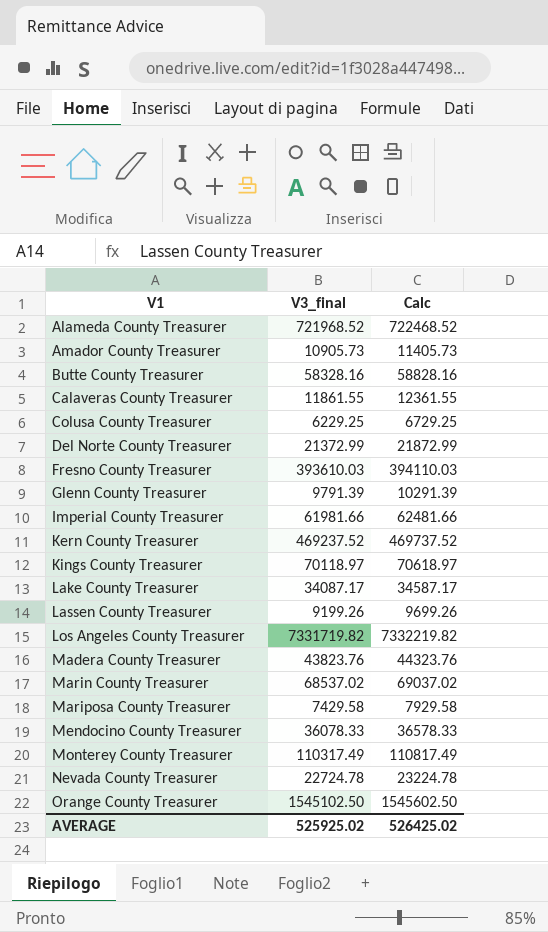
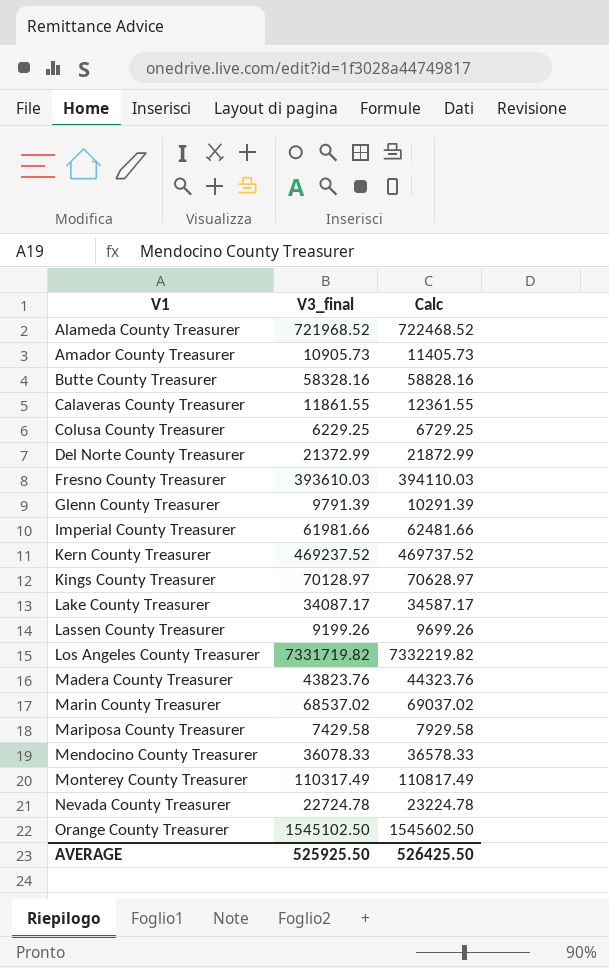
Kings County Treasurer | V3_final: 70118.97 -> 70128.97
Kings County Treasurer | Calc: 70618.97 -> 70628.97
AVERAGE | V3_final: 525925.02 -> 525925.50
AVERAGE | Calc: 526425.02 -> 526425.50

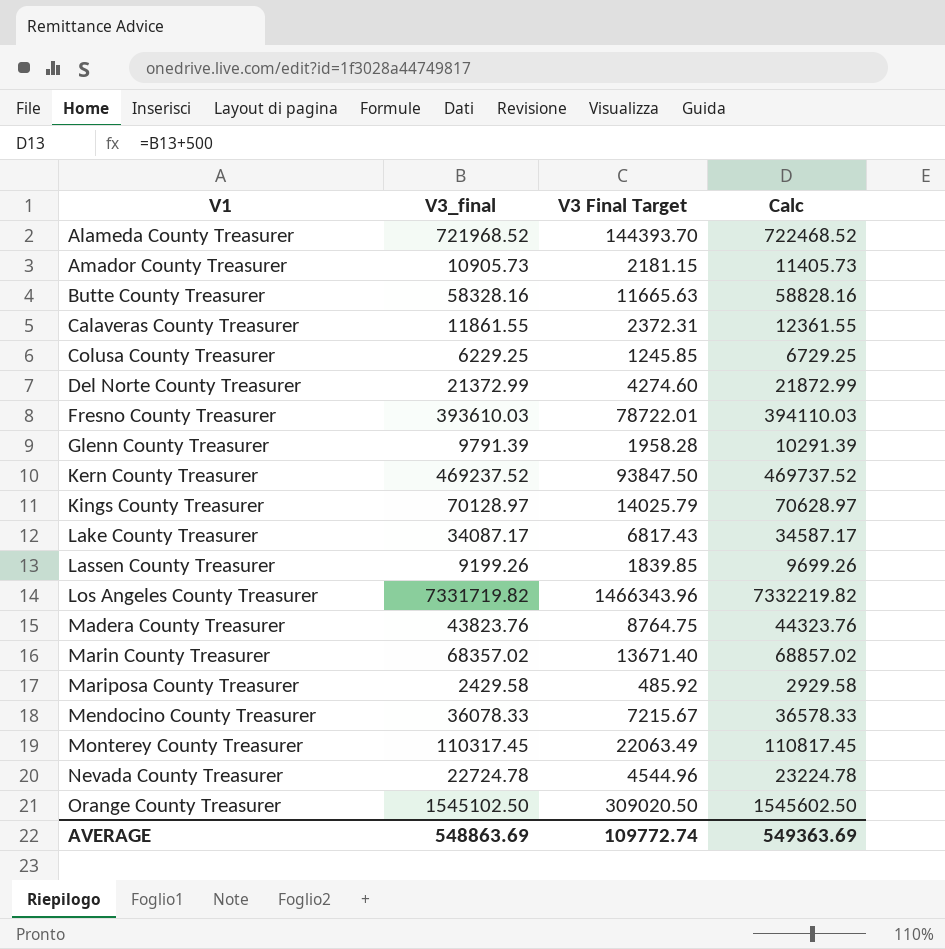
column V3 Final Target | formula: none -> [V3_final] * 0.2
row Imperial County Treasurer: 61981.66 | 62481.66 -> none
Marin County Treasurer | V3_final: 68537.02 -> 68357.02
Marin County Treasurer | Calc: 69037.02 -> 68857.02
Mariposa County Treasurer | V3_final: 7429.58 -> 2429.58
Mariposa County Treasurer | Calc: 7929.58 -> 2929.58
Monterey County Treasurer | V3_final: 110317.49 -> 110317.45
Monterey County Treasurer | Calc: 110817.49 -> 110817.45
AVERAGE | V3_final: 525925.50 -> 548863.69
AVERAGE | Calc: 526425.50 -> 549363.69

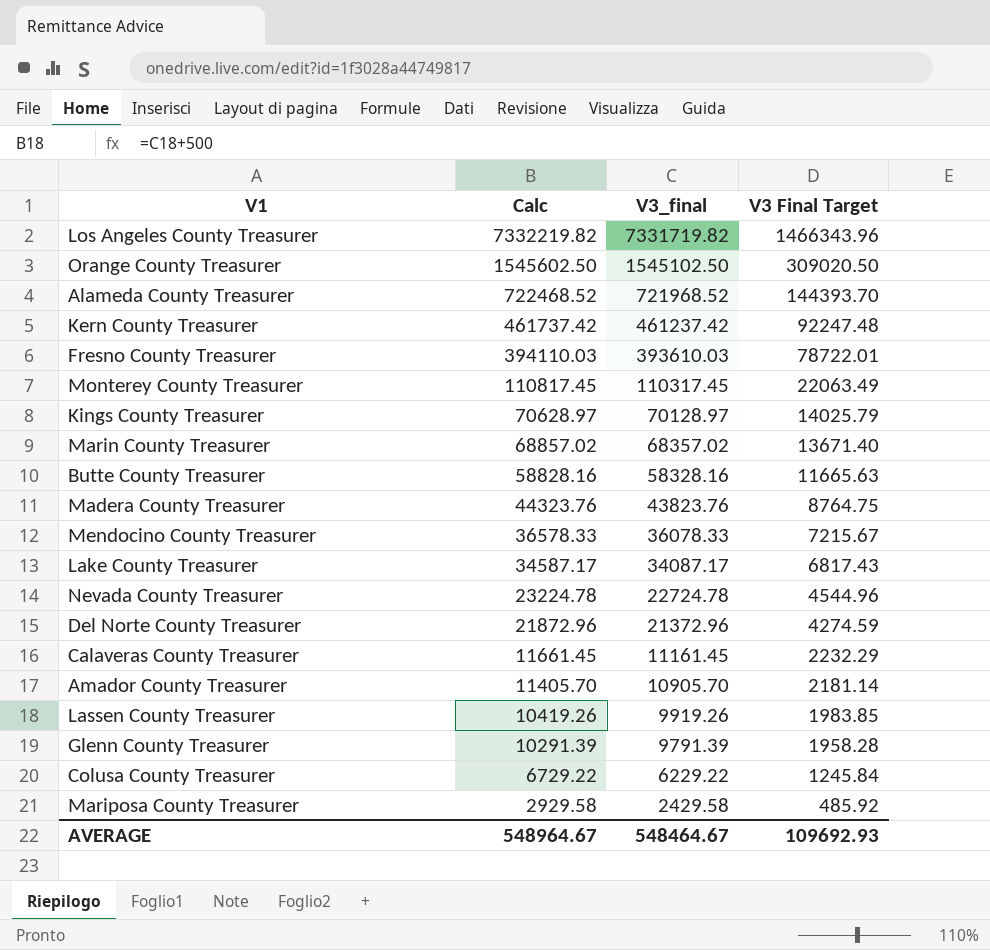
row order: V1 ascending -> Calc descending
column Calc | position: 4 -> 2
Kern County Treasurer | Calc: 469737.52 -> 461737.42
Kern County Treasurer | V3_final: 469237.52 -> 461237.42
Kern County Treasurer | V3 Final Target: 93847.50 -> 92247.48
Del Norte County Treasurer | Calc: 21872.99 -> 21872.96
Del Norte County Treasurer | V3_final: 21372.99 -> 21372.96
Del Norte County Treasurer | V3 Final Target: 4274.60 -> 4274.59
Calaveras County Treasurer | Calc: 12361.55 -> 11661.45
Calaveras County Treasurer | V3_final: 11861.55 -> 11161.45
Calaveras County Treasurer | V3 Final Target: 2372.31 -> 2232.29
Amador County Treasurer | Calc: 11405.73 -> 11405.70
Amador County Treasurer | V3_final: 10905.73 -> 10905.70
Amador County Treasurer | V3 Final Target: 2181.15 -> 2181.14
Lassen County Treasurer | Calc: 9699.26 -> 10419.26
Lassen County Treasurer | V3_final: 9199.26 -> 9919.26
Lassen County Treasurer | V3 Final Target: 1839.85 -> 1983.85
Colusa County Treasurer | Calc: 6729.25 -> 6729.22
Colusa County Treasurer | V3_final: 6229.25 -> 6229.22
Colusa County Treasurer | V3 Final Target: 1245.85 -> 1245.84
AVERAGE | Calc: 549363.69 -> 548964.67
AVERAGE | V3_final: 548863.69 -> 548464.67
AVERAGE | V3 Final Target: 109772.74 -> 109692.93

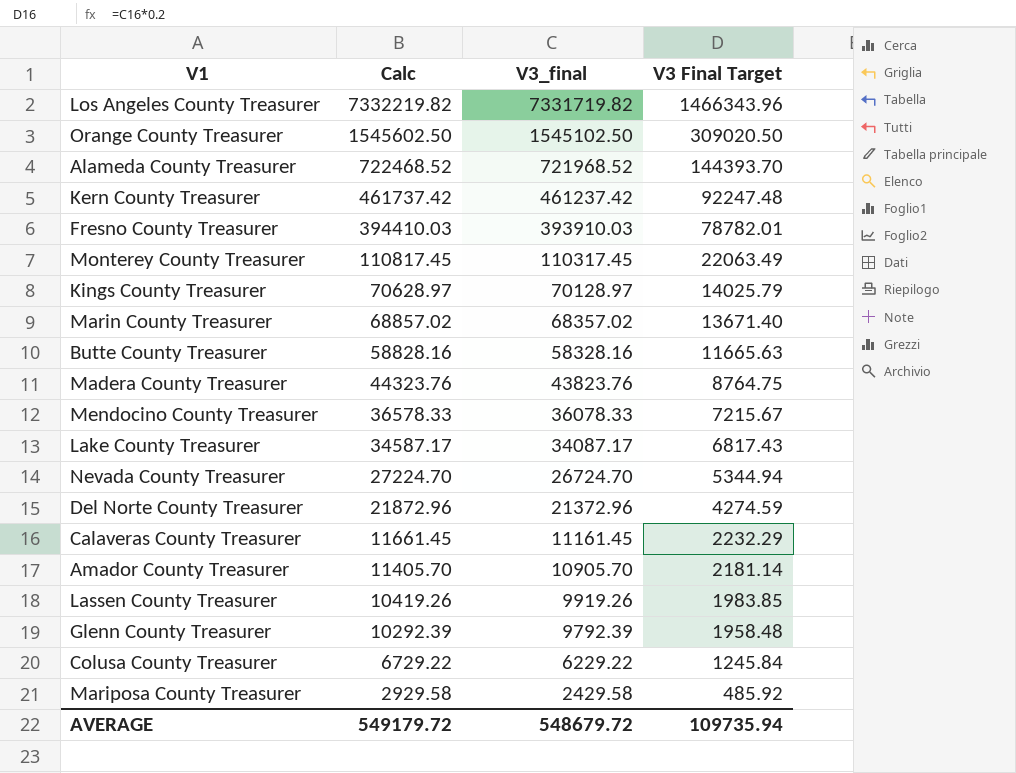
Fresno County Treasurer | Calc: 394110.03 -> 394410.03
Fresno County Treasurer | V3_final: 393610.03 -> 393910.03
Fresno County Treasurer | V3 Final Target: 78722.01 -> 78782.01
Nevada County Treasurer | Calc: 23224.78 -> 27224.70
Nevada County Treasurer | V3_final: 22724.78 -> 26724.70
Nevada County Treasurer | V3 Final Target: 4544.96 -> 5344.94
Glenn County Treasurer | Calc: 10291.39 -> 10292.39
Glenn County Treasurer | V3_final: 9791.39 -> 9792.39
Glenn County Treasurer | V3 Final Target: 1958.28 -> 1958.48
AVERAGE | Calc: 548964.67 -> 549179.72
AVERAGE | V3_final: 548464.67 -> 548679.72
AVERAGE | V3 Final Target: 109692.93 -> 109735.94

